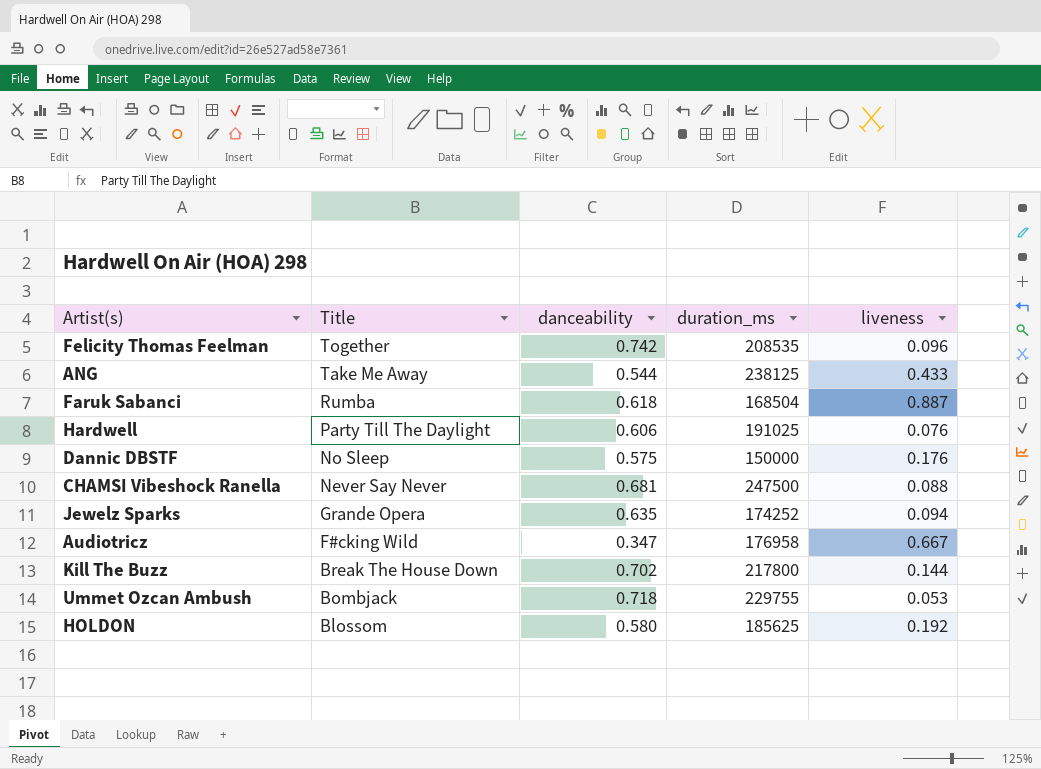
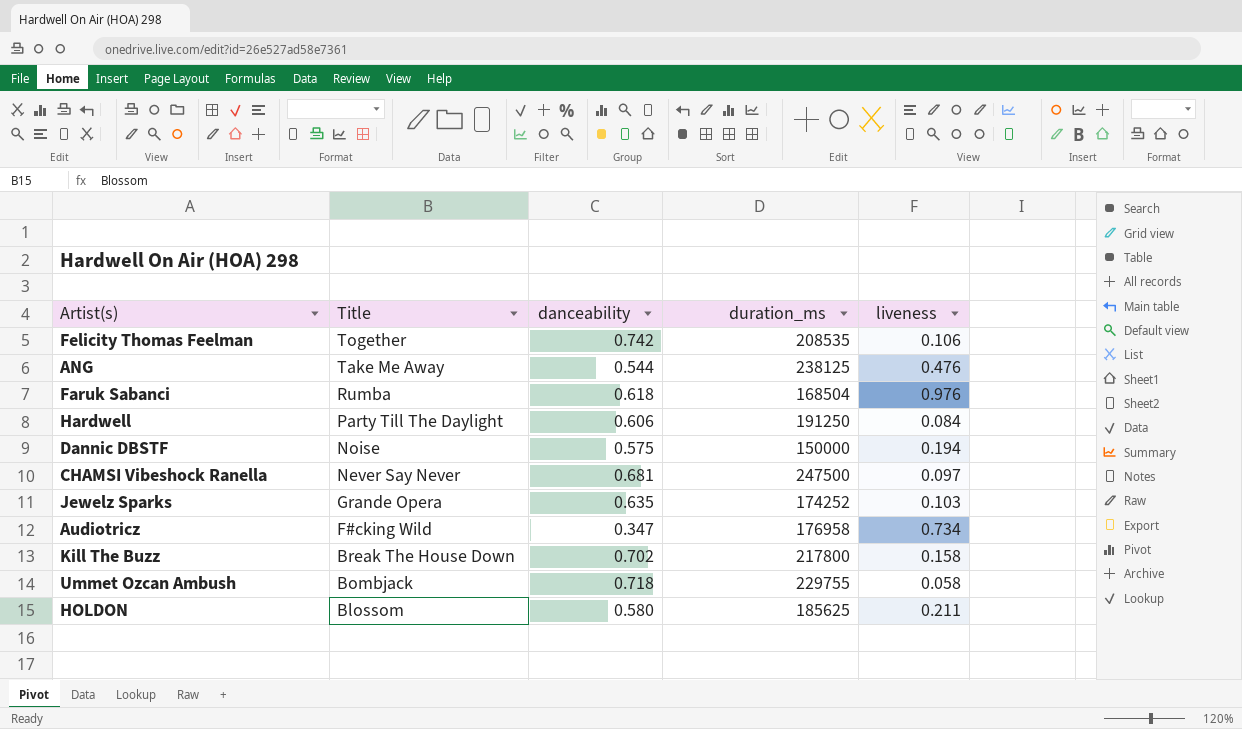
Felicity Thomas Feelman | liveness: 0.096 -> 0.106
ANG | liveness: 0.433 -> 0.476
Faruk Sabanci | liveness: 0.887 -> 0.976
Hardwell | duration_ms: 191025 -> 191250
Hardwell | liveness: 0.076 -> 0.084
Dannic DBSTF | Title: No Sleep -> Noise
Dannic DBSTF | liveness: 0.176 -> 0.194
CHAMSI Vibeshock Ranella | liveness: 0.088 -> 0.097
Jewelz Sparks | liveness: 0.094 -> 0.103
Audiotricz | liveness: 0.667 -> 0.734
Kill The Buzz | liveness: 0.144 -> 0.158
Ummet Ozcan Ambush | liveness: 0.053 -> 0.058
HOLDON | liveness: 0.192 -> 0.211

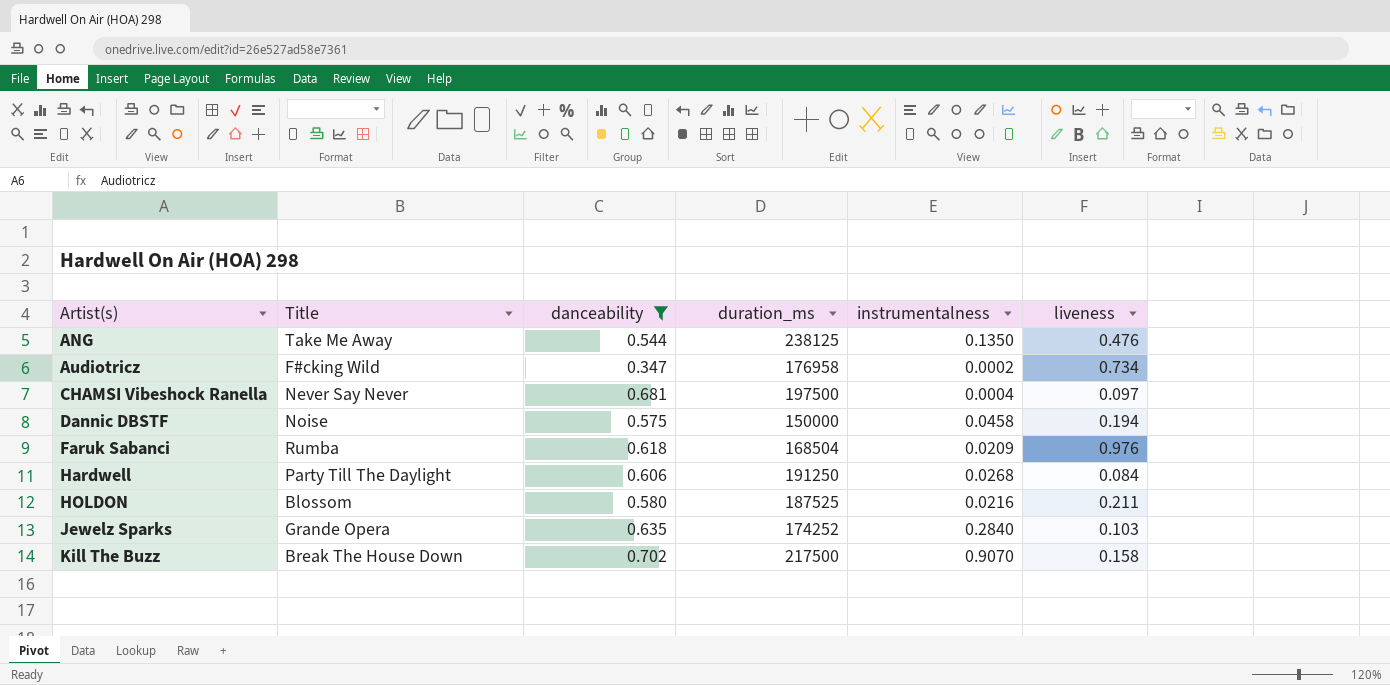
filter: none -> danceability <= 0.702
row order: Title descending -> Artist(s) ascending
column instrumentalness | position: none -> 5
CHAMSI Vibeshock Ranella | duration_ms: 247500 -> 197500
HOLDON | duration_ms: 185625 -> 187525
Kill The Buzz | duration_ms: 217800 -> 217500

